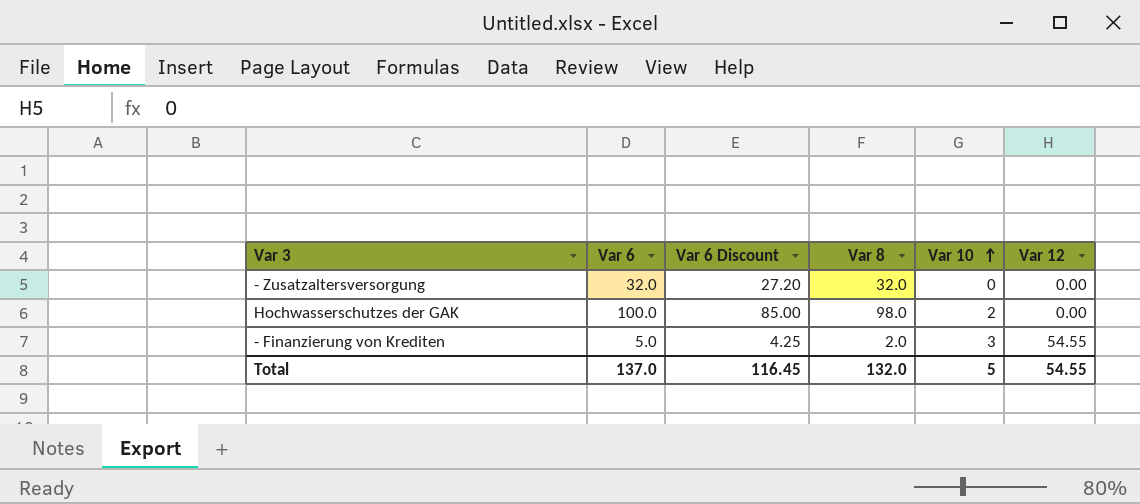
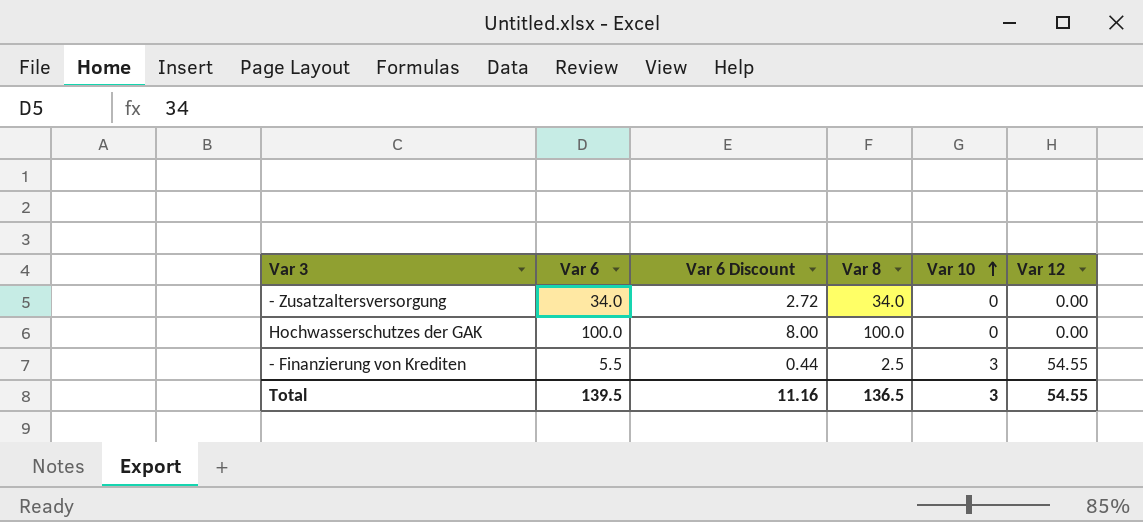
column Var 6 Discount | formula: [Var 6] * 0.85 -> [Var 6] * 0.08
- Zusatzaltersversorgung | Var 6: 32.0 -> 34.0
- Zusatzaltersversorgung | Var 8: 32.0 -> 34.0
Hochwasserschutzes der GAK | Var 8: 98.0 -> 100.0
Hochwasserschutzes der GAK | Var 10: 2 -> 0
- Finanzierung von Krediten | Var 6: 5.0 -> 5.5
- Finanzierung von Krediten | Var 8: 2.0 -> 2.5
Total | Var 6: 137.0 -> 139.5
Total | Var 6 Discount: 116.45 -> 11.16
Total | Var 8: 132.0 -> 136.5
Total | Var 10: 5 -> 3

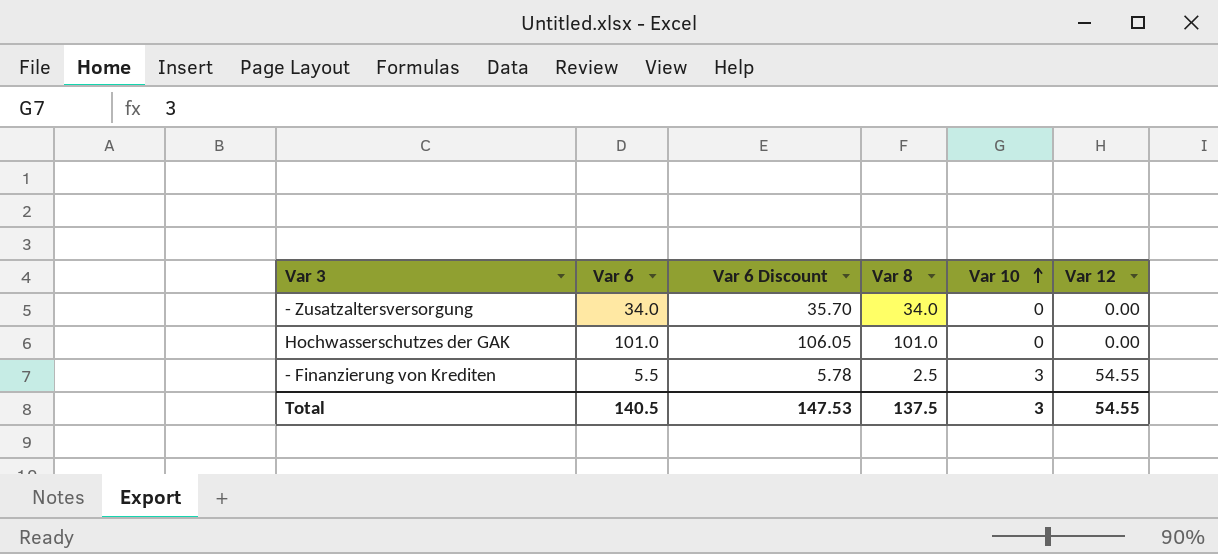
column Var 6 Discount | formula: [Var 6] * 0.08 -> [Var 6] * 1.05
Hochwasserschutzes der GAK | Var 6: 100.0 -> 101.0
Hochwasserschutzes der GAK | Var 8: 100.0 -> 101.0
Total | Var 6: 139.5 -> 140.5
Total | Var 6 Discount: 11.16 -> 147.53
Total | Var 8: 136.5 -> 137.5

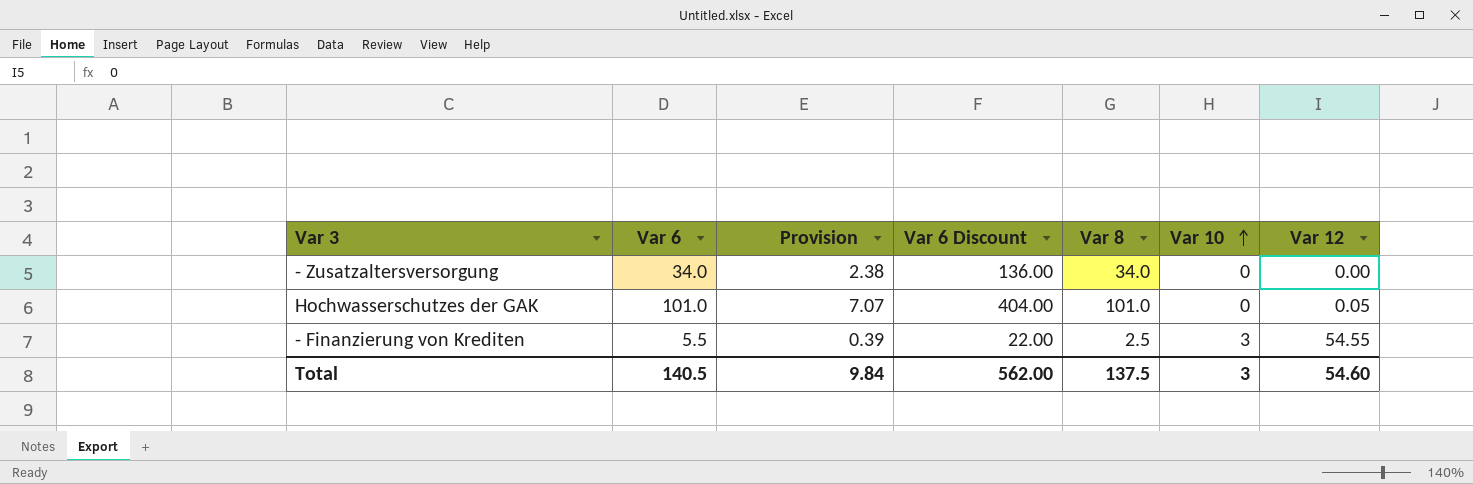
column Provision | formula: none -> [Var 6] * 0.07
column Var 6 Discount | formula: [Var 6] * 1.05 -> [Var 6] * 4
Hochwasserschutzes der GAK | Var 12: 0.00 -> 0.05
Total | Var 6 Discount: 147.53 -> 562.00
Total | Var 12: 54.55 -> 54.60

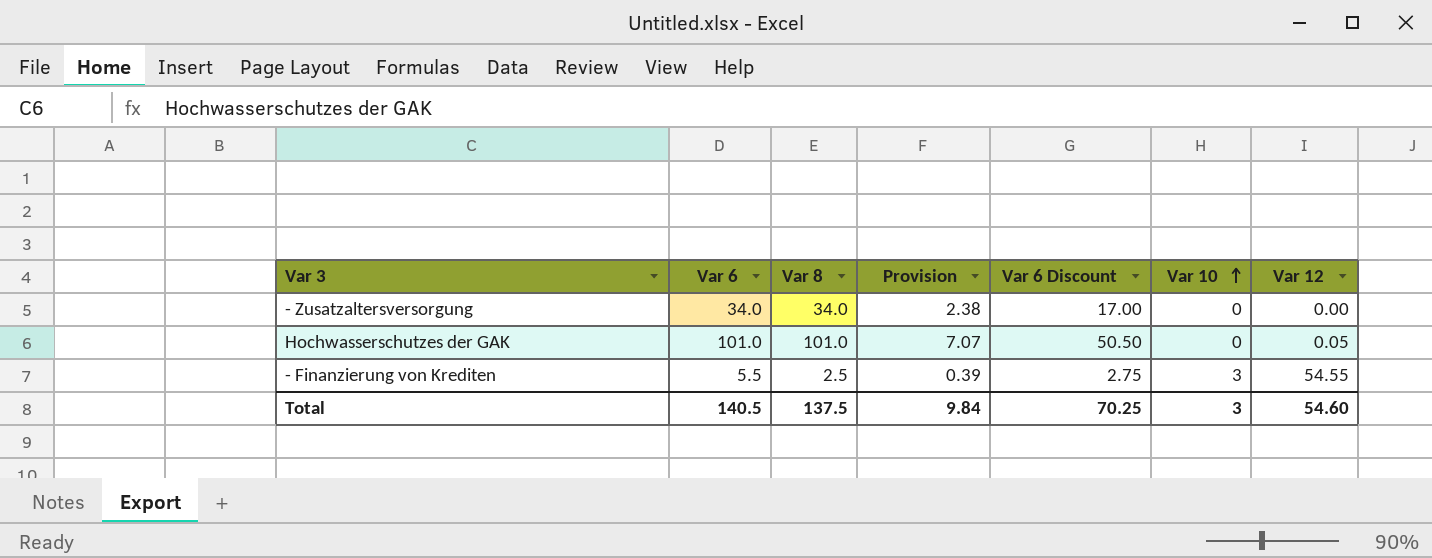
column Var 8 | position: 5 -> 3
column Var 6 Discount | formula: [Var 6] * 4 -> [Var 6] * 0.5
Total | Var 6 Discount: 562.00 -> 70.25

